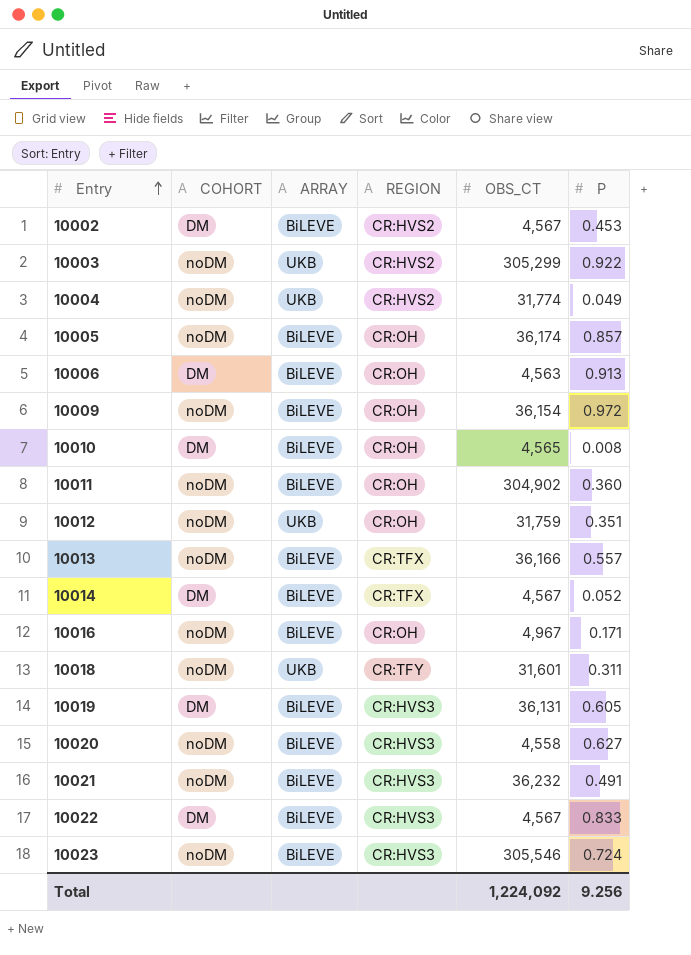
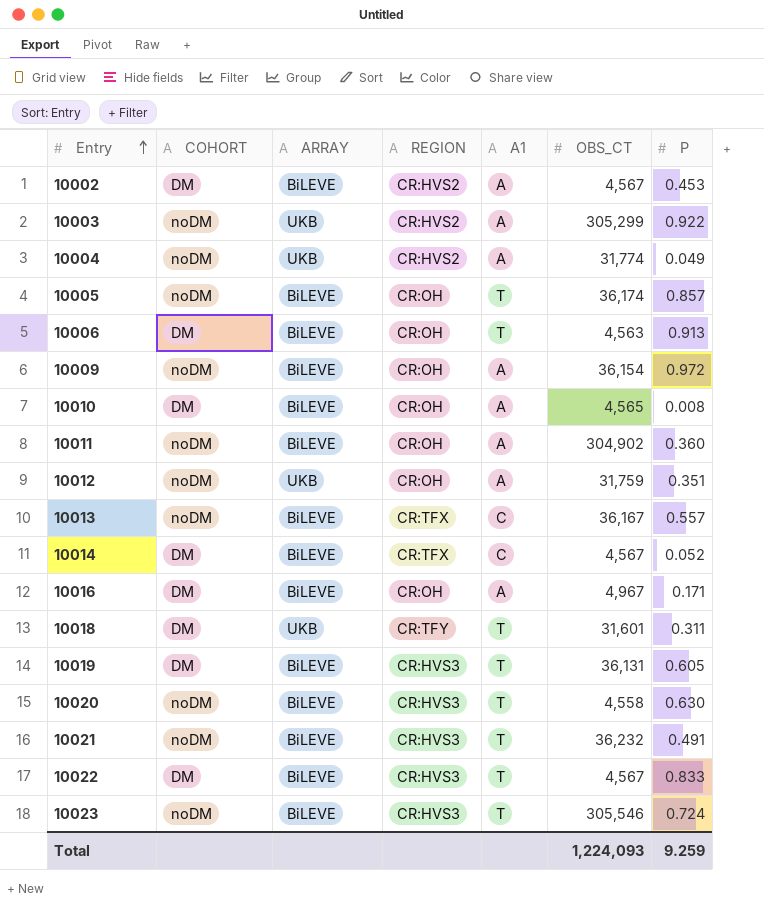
column A1 | position: none -> 5
10013 | OBS_CT: 36,166 -> 36,167
10016 | COHORT: noDM -> DM
10018 | COHORT: noDM -> DM
10020 | P: 0.627 -> 0.630
Total | OBS_CT: 1,224,092 -> 1,224,093
Total | P: 9.256 -> 9.259

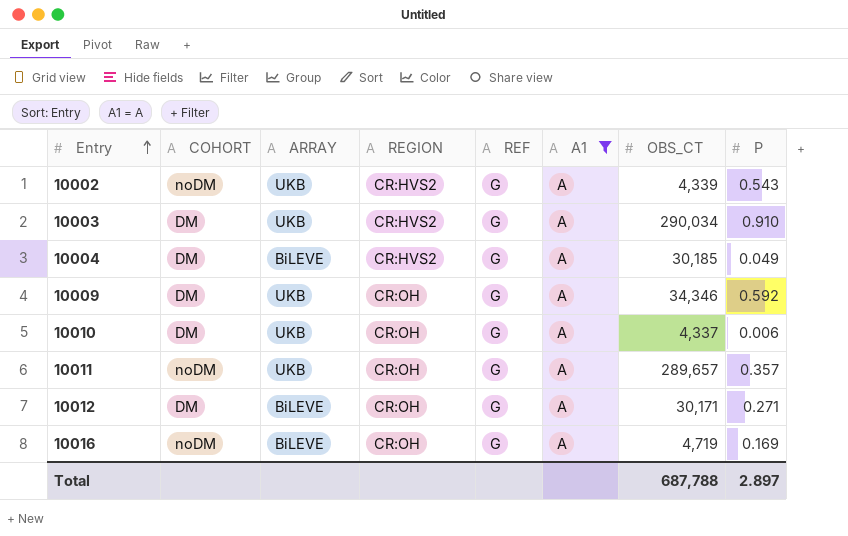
filter: none -> A1 = A
column REF | position: none -> 5
10002 | COHORT: DM -> noDM
10002 | ARRAY: BiLEVE -> UKB
10002 | OBS_CT: 4,567 -> 4,339
10002 | P: 0.453 -> 0.543
10003 | COHORT: noDM -> DM
10003 | OBS_CT: 305,299 -> 290,034
10003 | P: 0.922 -> 0.910
10004 | COHORT: noDM -> DM
10004 | ARRAY: UKB -> BiLEVE
10004 | OBS_CT: 31,774 -> 30,185
10009 | COHORT: noDM -> DM
10009 | ARRAY: BiLEVE -> UKB
10009 | OBS_CT: 36,154 -> 34,346
10009 | P: 0.972 -> 0.592
10010 | ARRAY: BiLEVE -> UKB
10010 | OBS_CT: 4,565 -> 4,337
10010 | P: 0.008 -> 0.006
10011 | ARRAY: BiLEVE -> UKB
10011 | OBS_CT: 304,902 -> 289,657
10011 | P: 0.360 -> 0.357
10012 | COHORT: noDM -> DM
10012 | ARRAY: UKB -> BiLEVE
10012 | OBS_CT: 31,759 -> 30,171
10012 | P: 0.351 -> 0.271
10016 | COHORT: DM -> noDM
10016 | OBS_CT: 4,967 -> 4,719
10016 | P: 0.171 -> 0.169
Total | OBS_CT: 1,224,093 -> 687,788
Total | P: 9.259 -> 2.897

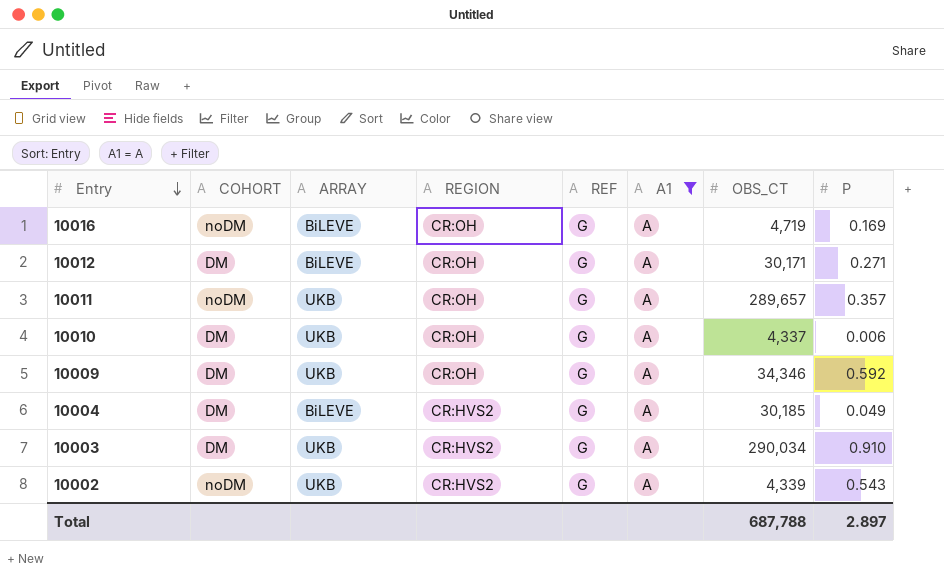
row order: Entry ascending -> Entry descending

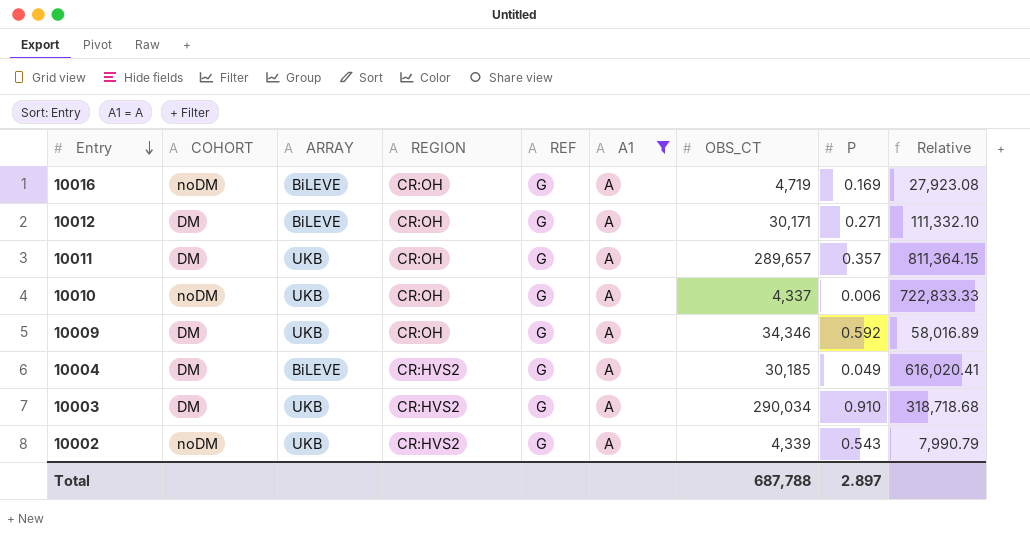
column Relative | formula: none -> [OBS_CT] / [P]
10011 | COHORT: noDM -> DM
10010 | COHORT: DM -> noDM

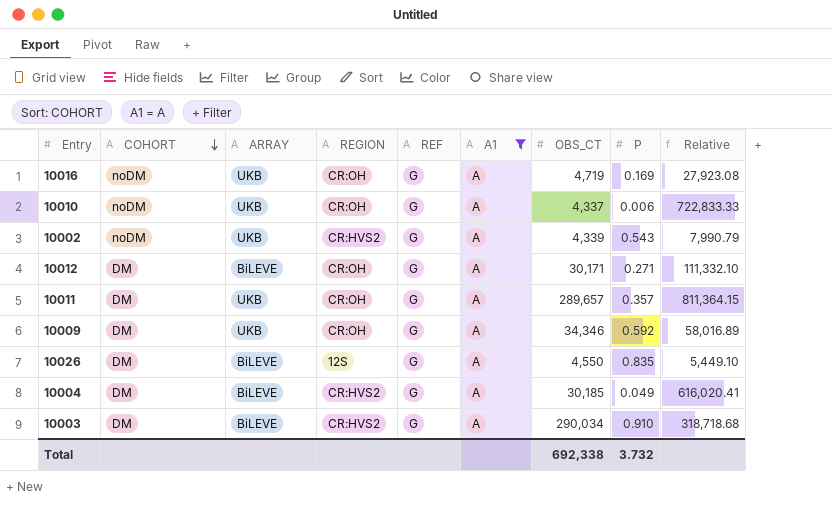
row order: Entry descending -> COHORT descending
10016 | ARRAY: BiLEVE -> UKB
row 10026: none -> DM | BiLEVE | 12S | G | A | 4,550 | 0.835 | 5,449.10
10003 | ARRAY: UKB -> BiLEVE
Total | OBS_CT: 687,788 -> 692,338
Total | P: 2.897 -> 3.732

